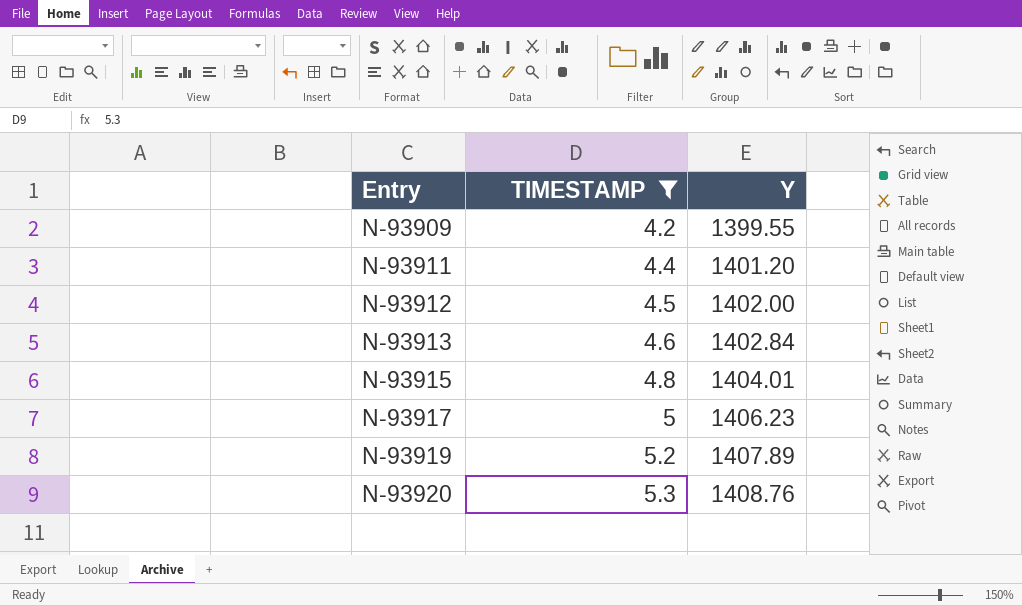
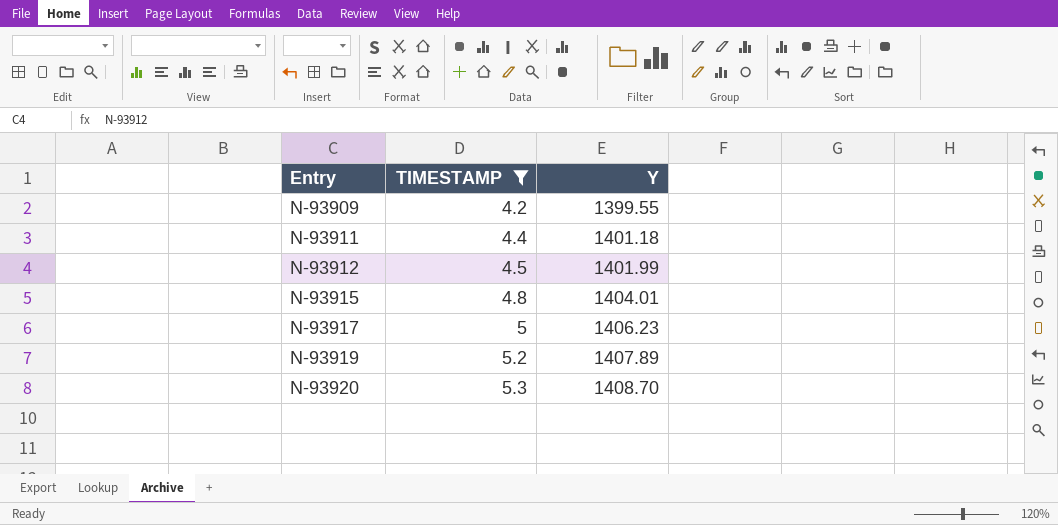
row N-93913: 4.6 | 1402.84 -> none
N-93911 | Y: 1401.20 -> 1401.18
N-93912 | Y: 1402.00 -> 1401.99
N-93920 | Y: 1408.76 -> 1408.70

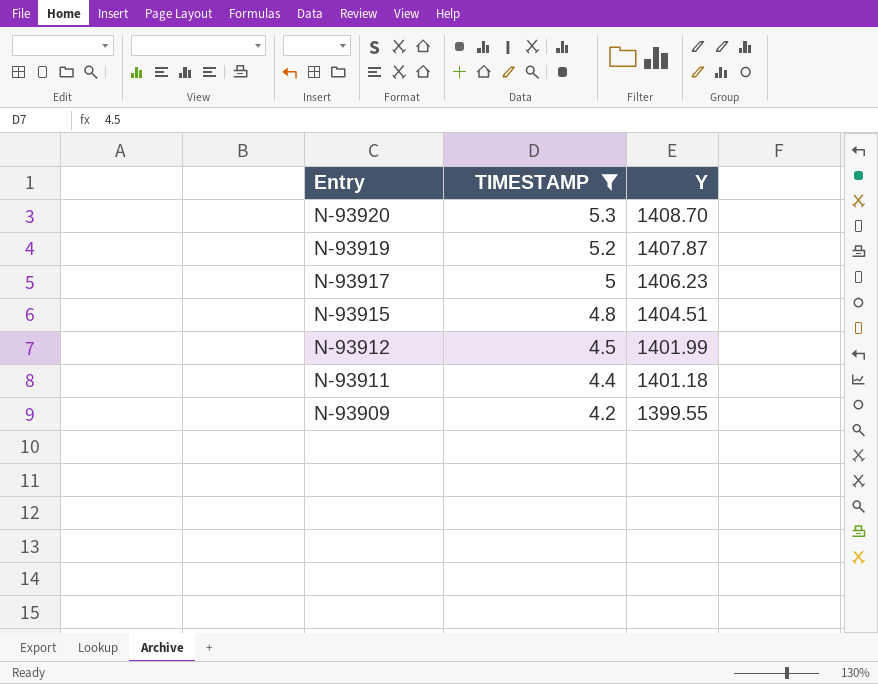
row order: Entry ascending -> Entry descending
N-93919 | Y: 1407.89 -> 1407.87
N-93915 | Y: 1404.01 -> 1404.51

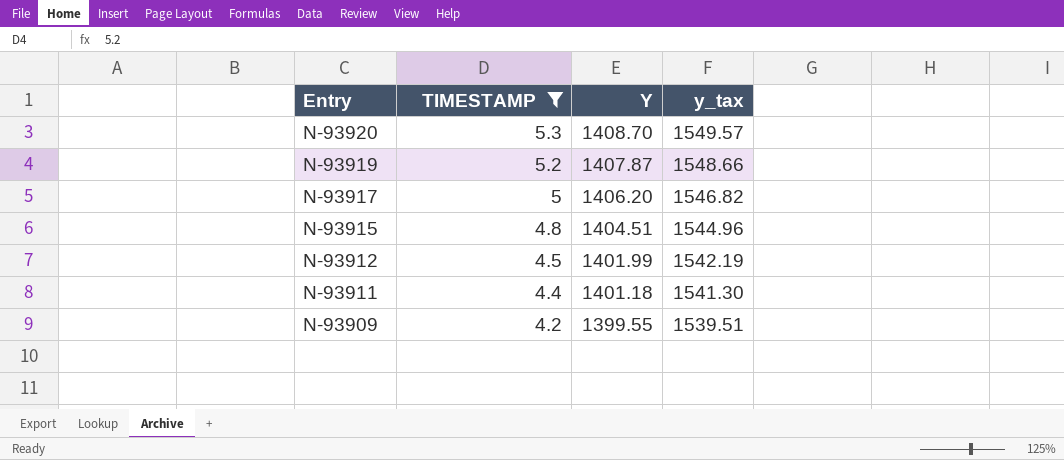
column y_tax | formula: none -> [Y] * 1.1
N-93917 | Y: 1406.23 -> 1406.20

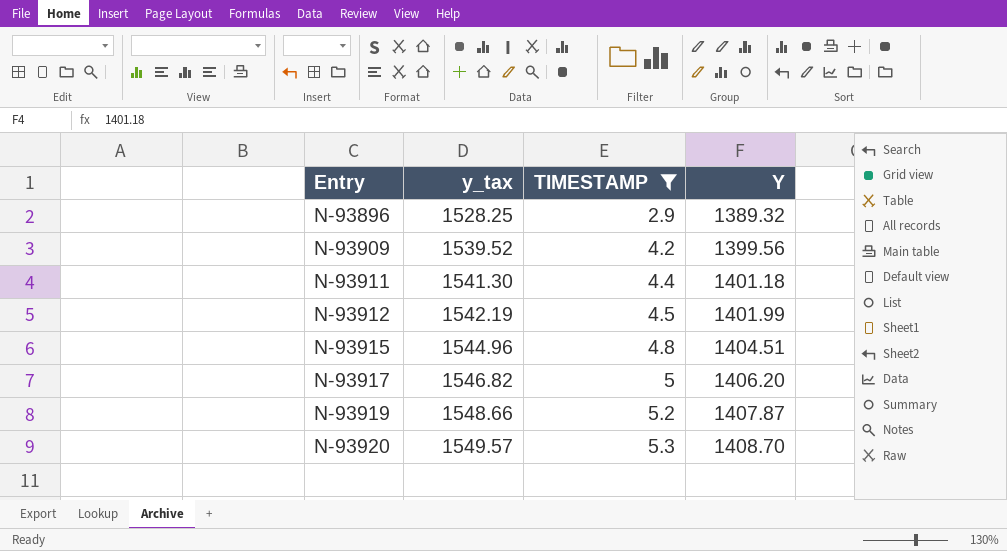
row order: Entry descending -> Entry ascending
column y_tax | position: 4 -> 2
row N-93896: none -> 1528.25 | 2.9 | 1389.32
N-93909 | y_tax: 1539.51 -> 1539.52
N-93909 | Y: 1399.55 -> 1399.56

